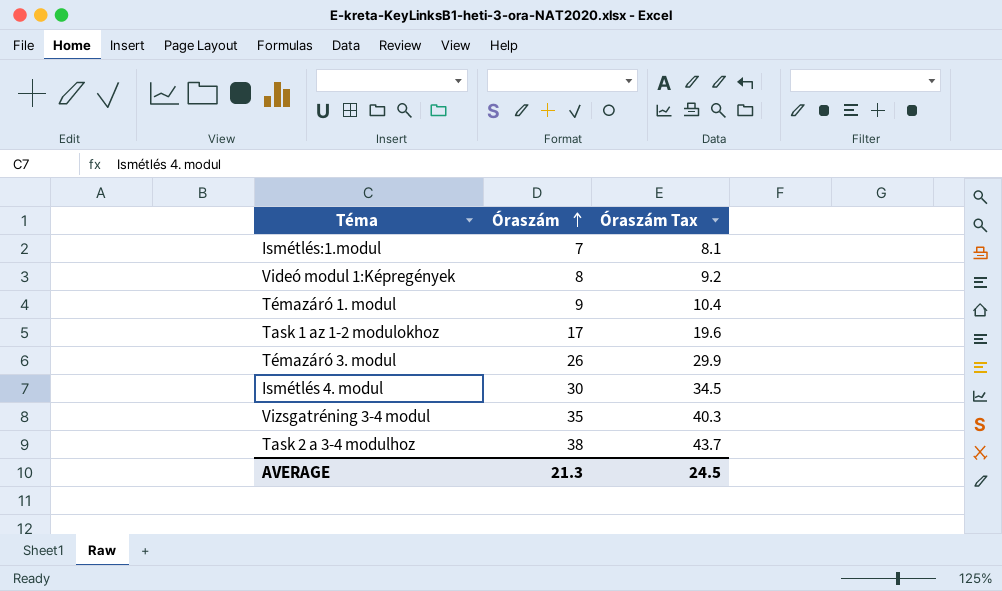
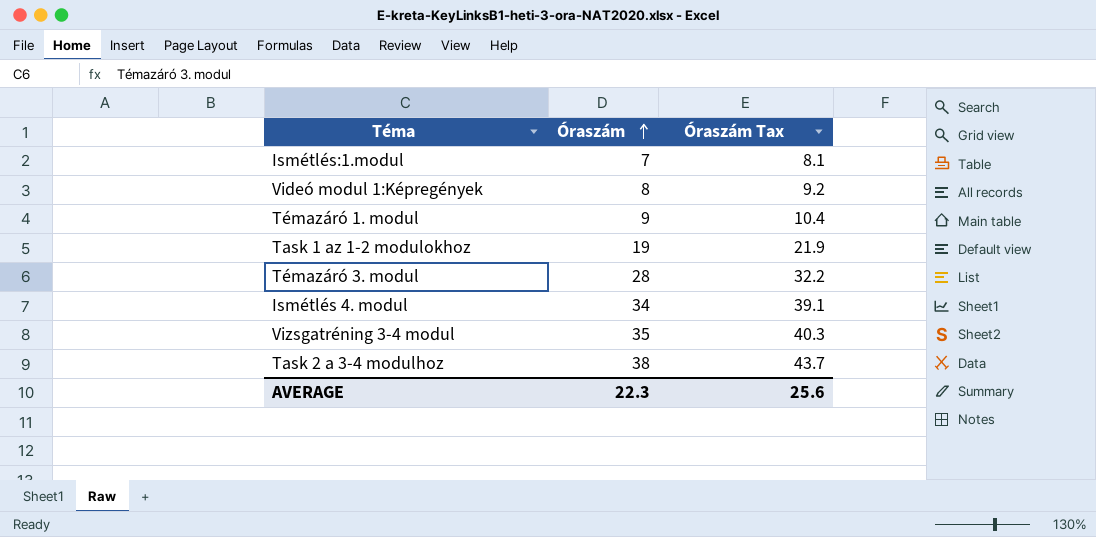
Task 1 az 1-2 modulokhoz | Óraszám: 17 -> 19
Task 1 az 1-2 modulokhoz | Óraszám Tax: 19.6 -> 21.9
Témazáró 3. modul | Óraszám: 26 -> 28
Témazáró 3. modul | Óraszám Tax: 29.9 -> 32.2
Ismétlés 4. modul | Óraszám: 30 -> 34
Ismétlés 4. modul | Óraszám Tax: 34.5 -> 39.1
AVERAGE | Óraszám: 21.3 -> 22.3
AVERAGE | Óraszám Tax: 24.5 -> 25.6

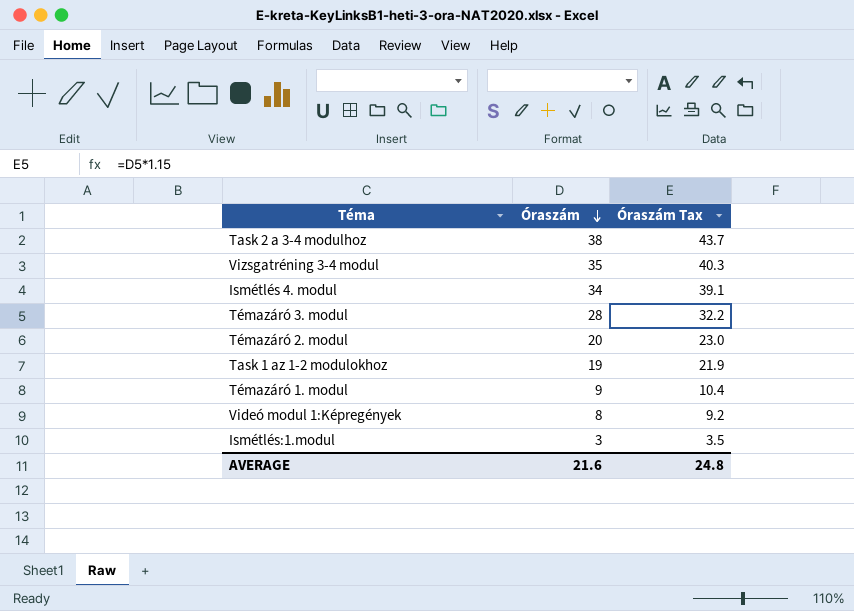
row order: Óraszám ascending -> Óraszám descending
row Témazáró 2. modul: none -> 20 | 23.0
Ismétlés:1.modul | Óraszám: 7 -> 3
Ismétlés:1.modul | Óraszám Tax: 8.1 -> 3.5
AVERAGE | Óraszám: 22.3 -> 21.6
AVERAGE | Óraszám Tax: 25.6 -> 24.8

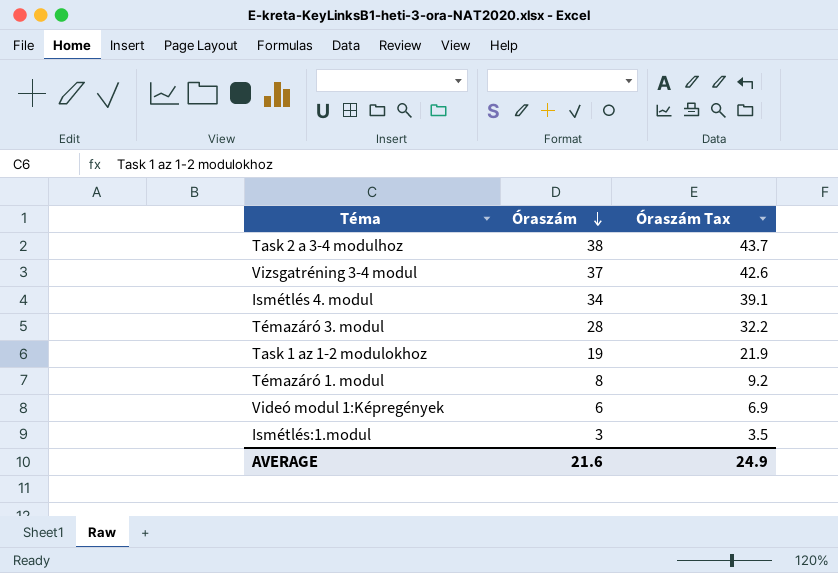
row Témazáró 2. modul: 20 | 23.0 -> none
Vizsgatréning 3-4 modul | Óraszám: 35 -> 37
Vizsgatréning 3-4 modul | Óraszám Tax: 40.3 -> 42.6
Témazáró 1. modul | Óraszám: 9 -> 8
Témazáró 1. modul | Óraszám Tax: 10.4 -> 9.2
Videó modul 1:Képregények | Óraszám: 8 -> 6
Videó modul 1:Képregények | Óraszám Tax: 9.2 -> 6.9
AVERAGE | Óraszám Tax: 24.8 -> 24.9

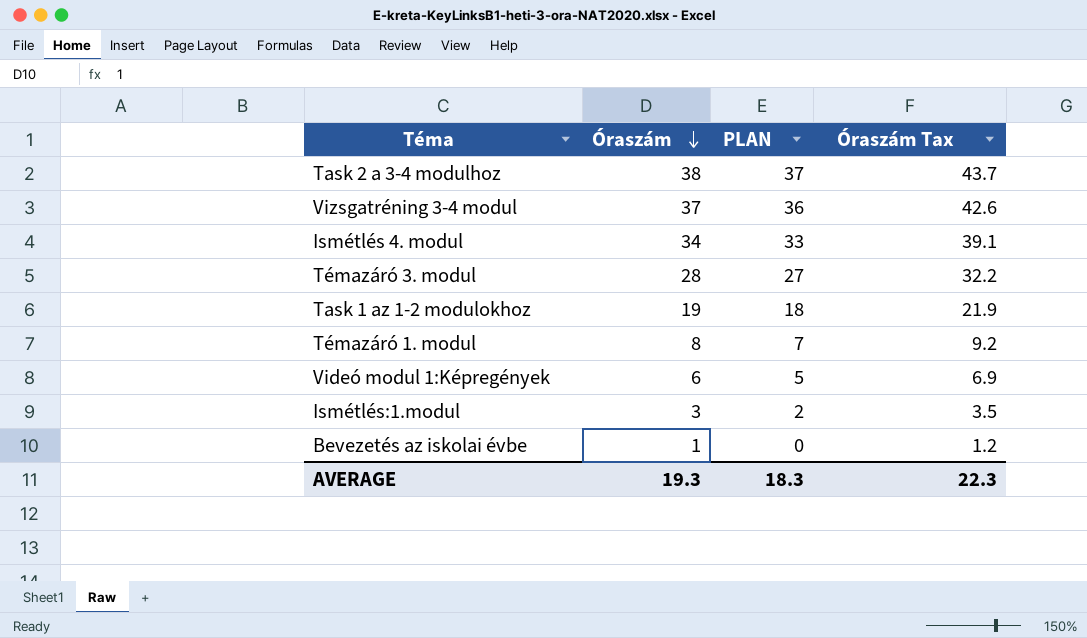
column PLAN | formula: none -> [Óraszám] - 1
row Bevezetés az iskolai évbe: none -> 1 | 0 | 1.2
AVERAGE | Óraszám: 21.6 -> 19.3
AVERAGE | Óraszám Tax: 24.9 -> 22.3

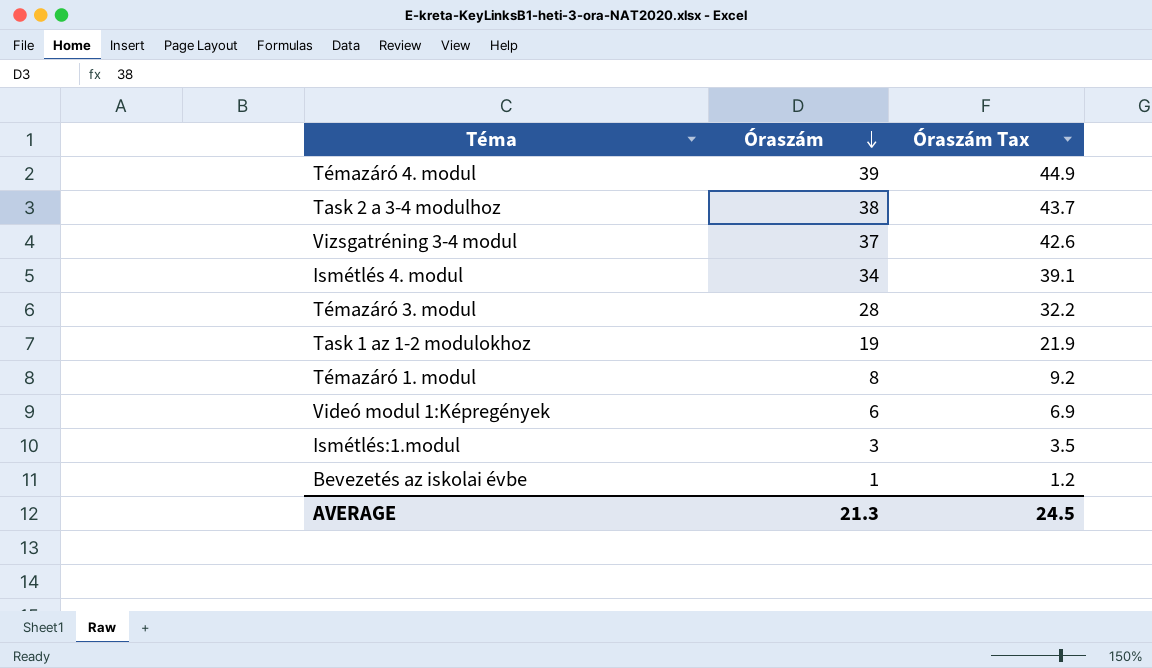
column PLAN | formula: [Óraszám] - 1 -> none
row Témazáró 4. modul: none -> 39 | 44.9
AVERAGE | Óraszám: 19.3 -> 21.3
AVERAGE | Óraszám Tax: 22.3 -> 24.5

